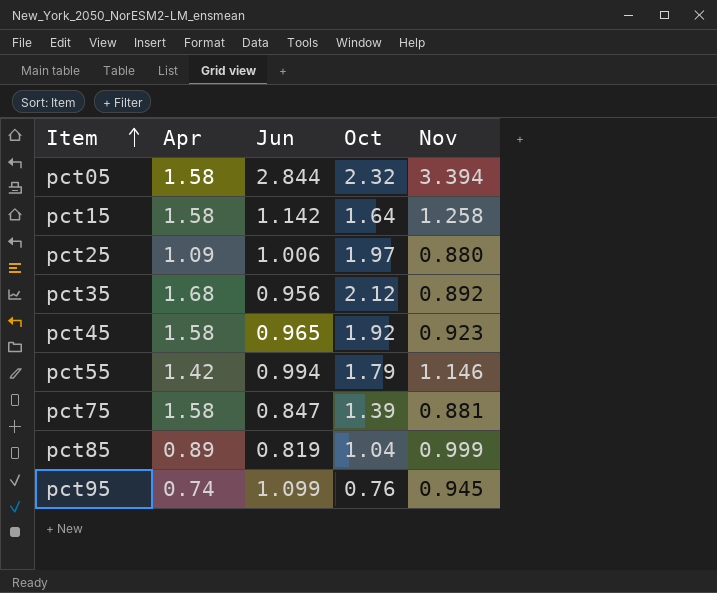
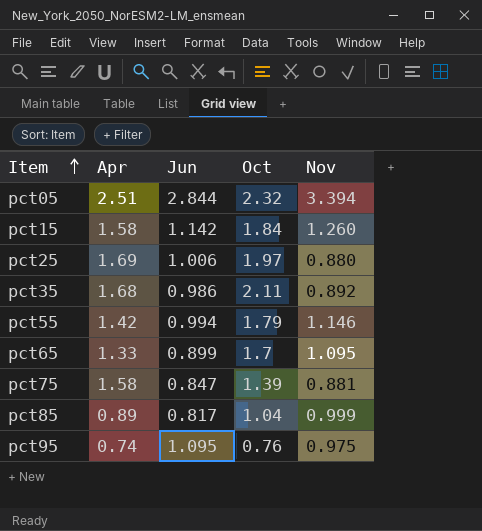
row pct45: 1.58 | 0.965 | 1.92 | 0.923 -> none
pct05 | Apr: 1.58 -> 2.51
pct15 | Oct: 1.64 -> 1.84
pct15 | Nov: 1.258 -> 1.260
pct25 | Apr: 1.09 -> 1.69
pct35 | Jun: 0.956 -> 0.986
pct35 | Oct: 2.12 -> 2.11
row pct65: none -> 1.33 | 0.899 | 1.7 | 1.095
pct85 | Jun: 0.819 -> 0.817
pct95 | Jun: 1.099 -> 1.095
pct95 | Nov: 0.945 -> 0.975

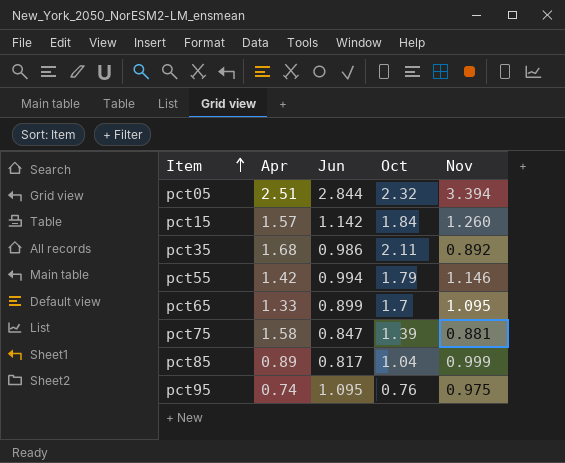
row pct25: 1.69 | 1.006 | 1.97 | 0.880 -> none
pct15 | Apr: 1.58 -> 1.57

